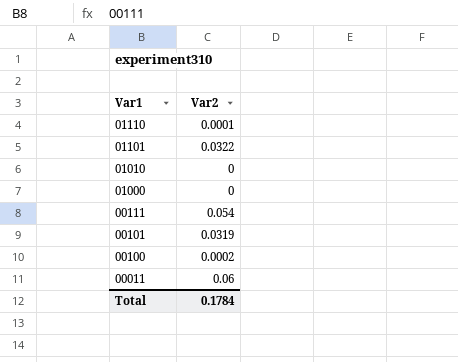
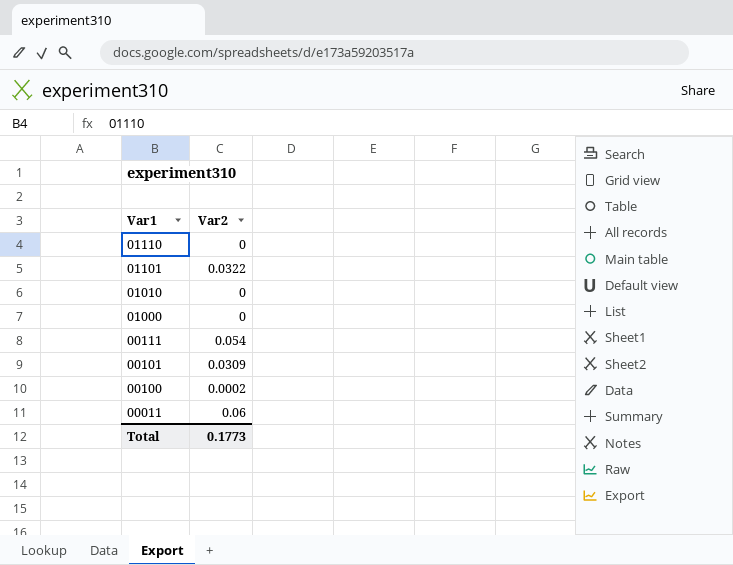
01110 | Var2: 0.0001 -> 0
00101 | Var2: 0.0319 -> 0.0309
Total | Var2: 0.1784 -> 0.1773

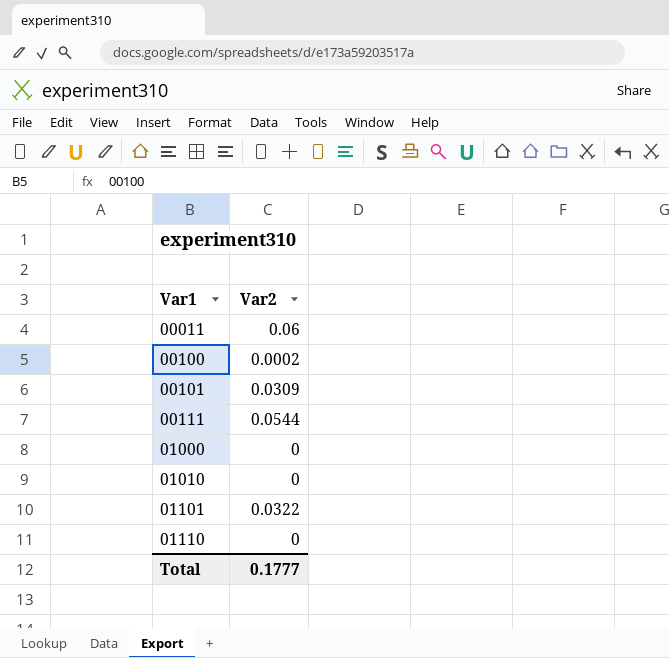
row order: Var1 descending -> Var1 ascending
00111 | Var2: 0.054 -> 0.0544
Total | Var2: 0.1773 -> 0.1777

